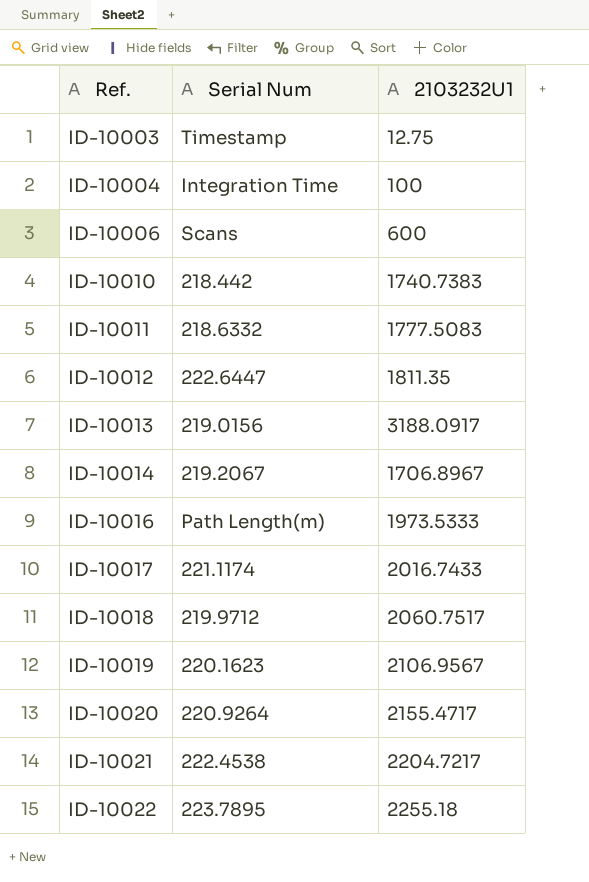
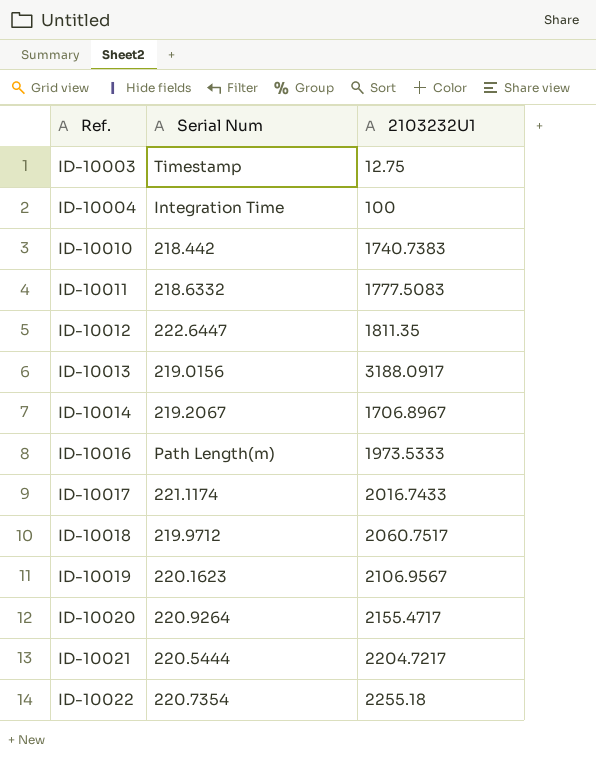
row ID-10006: Scans | 600 -> none
ID-10021 | Serial Num: 222.4538 -> 220.5444
ID-10022 | Serial Num: 223.7895 -> 220.7354

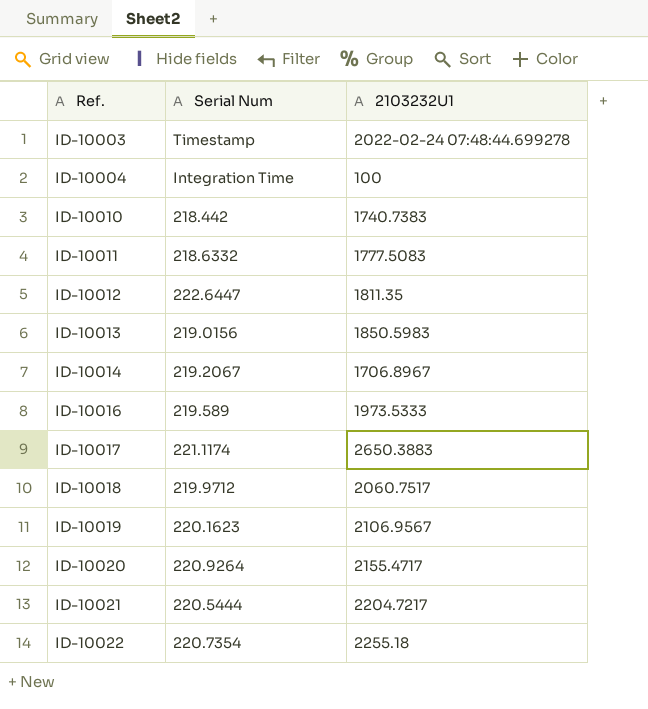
ID-10003 | 2103232U1: 12.75 -> 2022-02-24 07:48:44.699278
ID-10013 | 2103232U1: 3188.0917 -> 1850.5983
ID-10016 | Serial Num: Path Length(m) -> 219.589
ID-10017 | 2103232U1: 2016.7433 -> 2650.3883

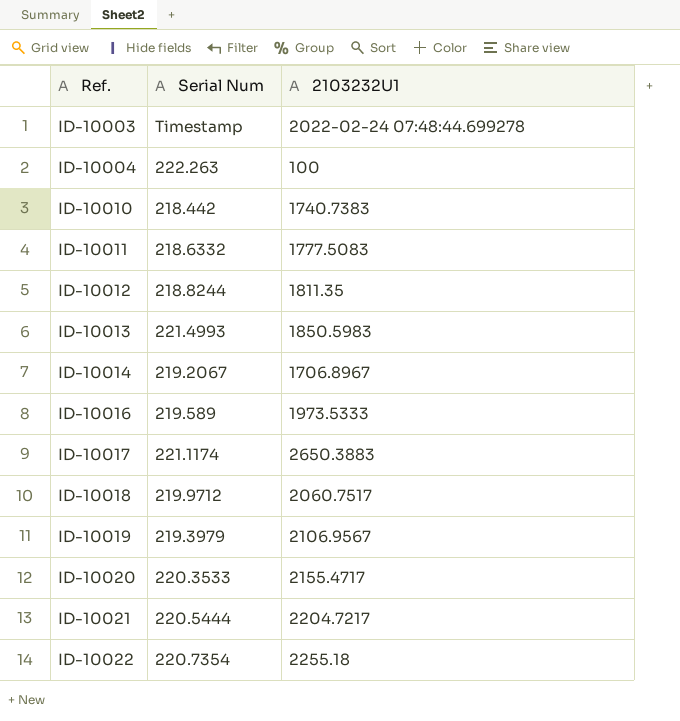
ID-10004 | Serial Num: Integration Time -> 222.263
ID-10012 | Serial Num: 222.6447 -> 218.8244
ID-10013 | Serial Num: 219.0156 -> 221.4993
ID-10019 | Serial Num: 220.1623 -> 219.3979
ID-10020 | Serial Num: 220.9264 -> 220.3533

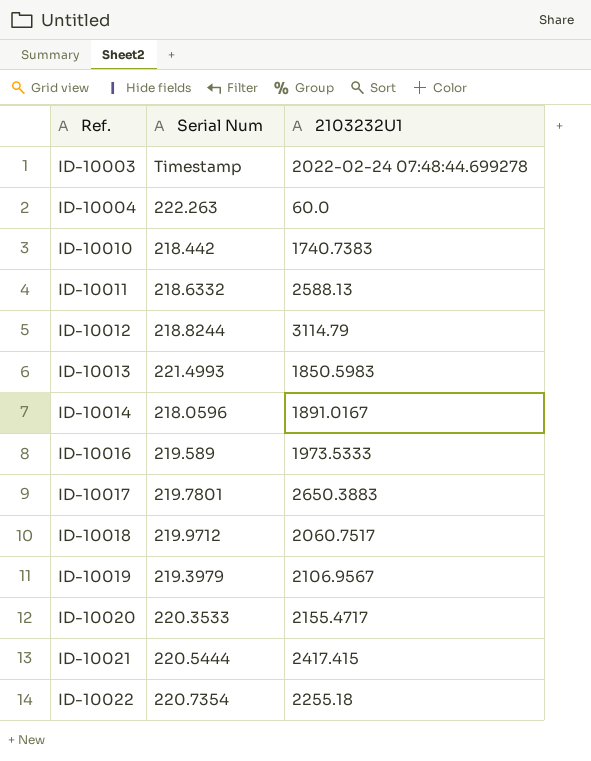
ID-10004 | 2103232U1: 100 -> 60.0
ID-10011 | 2103232U1: 1777.5083 -> 2588.13
ID-10012 | 2103232U1: 1811.35 -> 3114.79
ID-10014 | Serial Num: 219.2067 -> 218.0596
ID-10014 | 2103232U1: 1706.8967 -> 1891.0167
ID-10017 | Serial Num: 221.1174 -> 219.7801
ID-10021 | 2103232U1: 2204.7217 -> 2417.415

